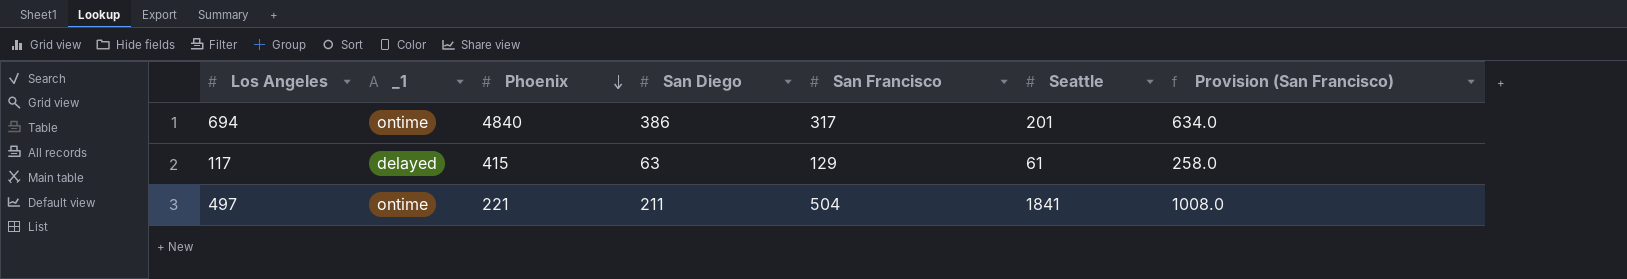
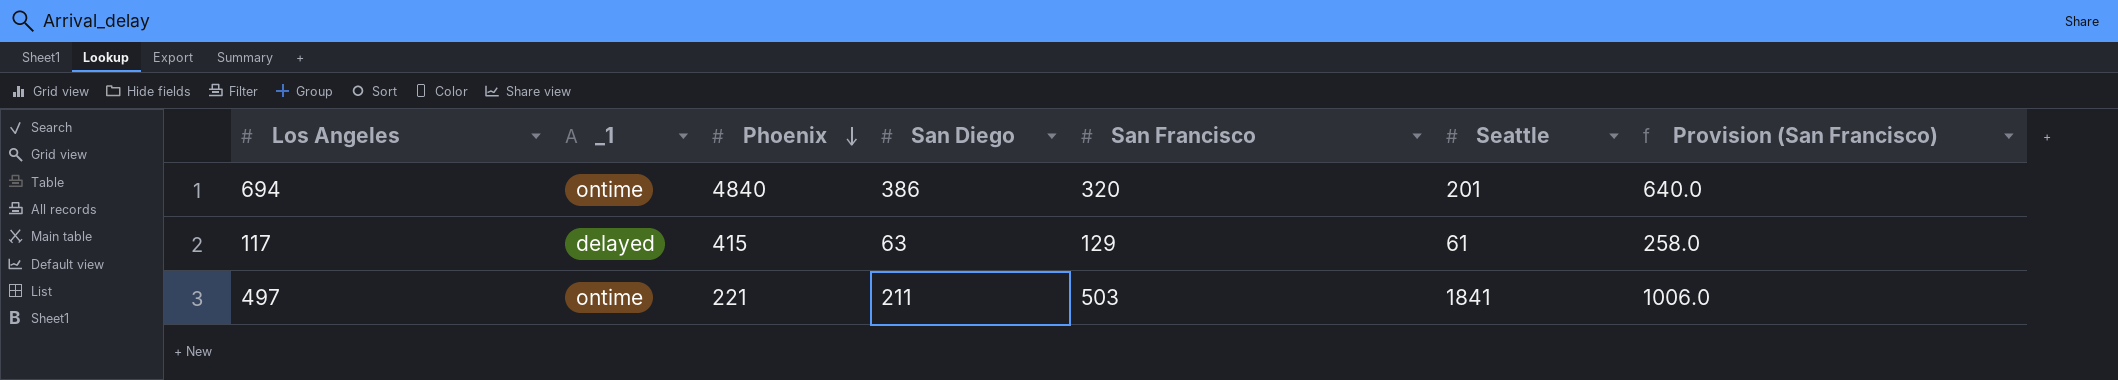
694 | San Francisco: 317 -> 320
694 | Provision (San Francisco): 634.0 -> 640.0
497 | San Francisco: 504 -> 503
497 | Provision (San Francisco): 1008.0 -> 1006.0

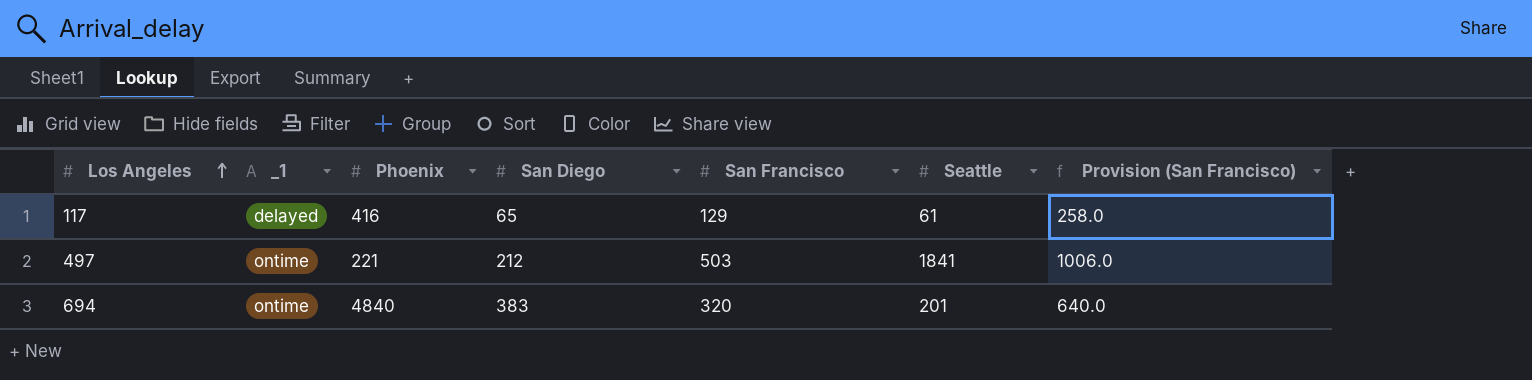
row order: Phoenix descending -> Los Angeles ascending
117 | Phoenix: 415 -> 416
117 | San Diego: 63 -> 65
497 | San Diego: 211 -> 212
694 | San Diego: 386 -> 383

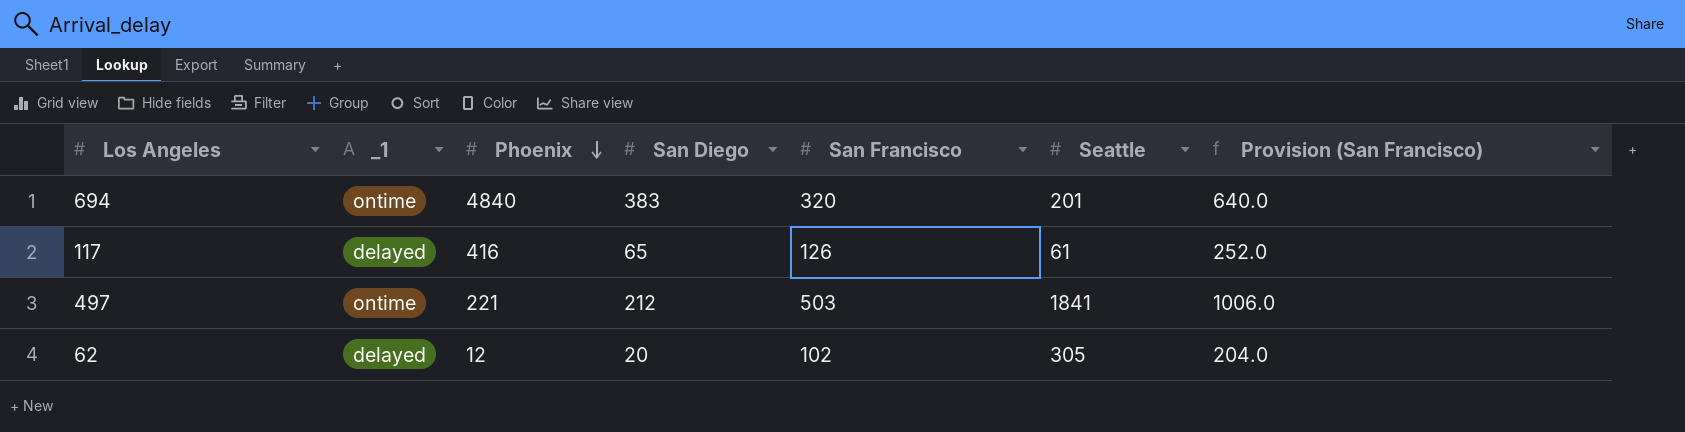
row order: Los Angeles ascending -> Phoenix descending
117 | San Francisco: 129 -> 126
117 | Provision (San Francisco): 258.0 -> 252.0
row 62: none -> delayed | 12 | 20 | 102 | 305 | 204.0

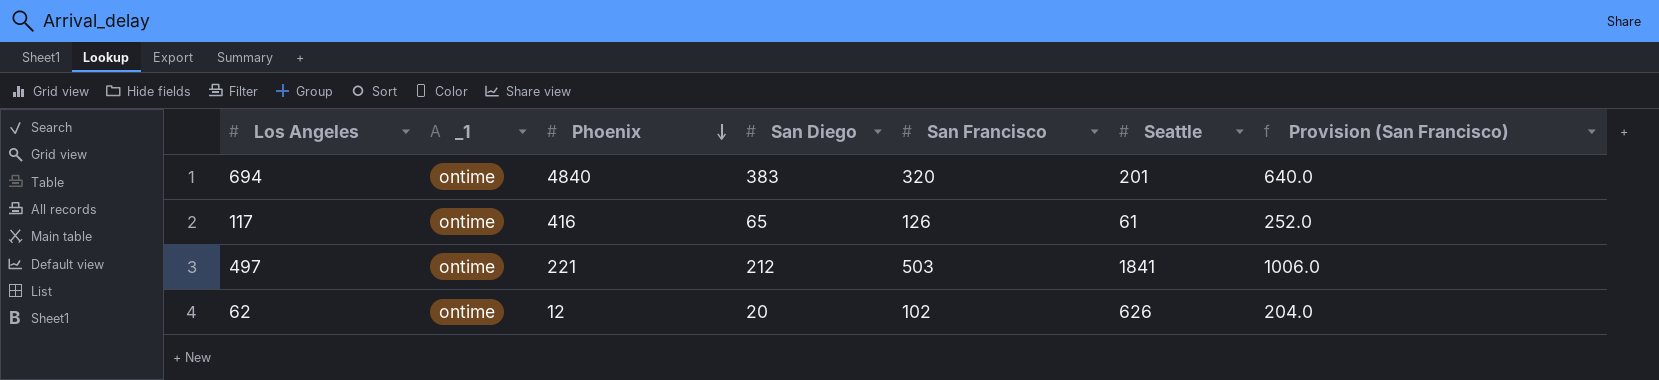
117 | _1: delayed -> ontime
62 | _1: delayed -> ontime
62 | Seattle: 305 -> 626

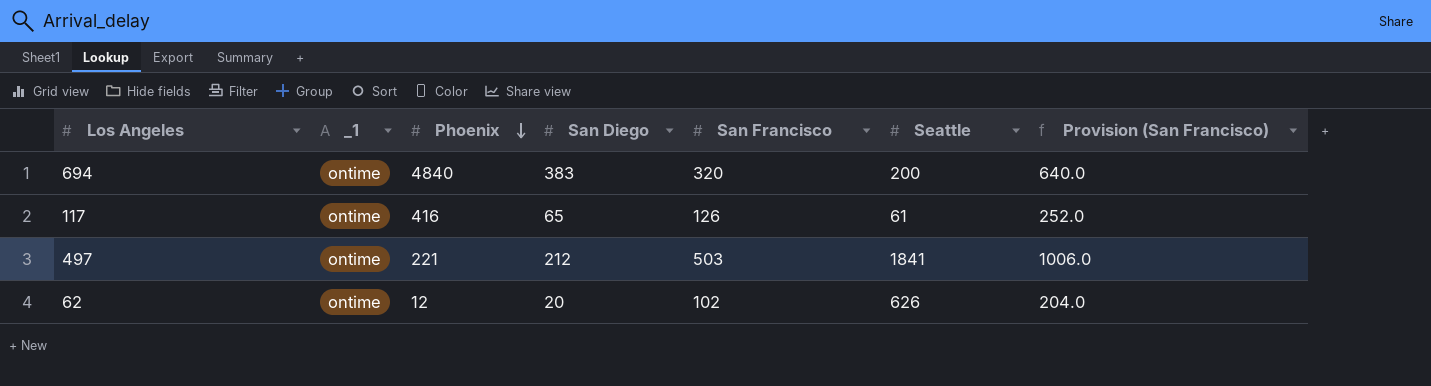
694 | Seattle: 201 -> 200

